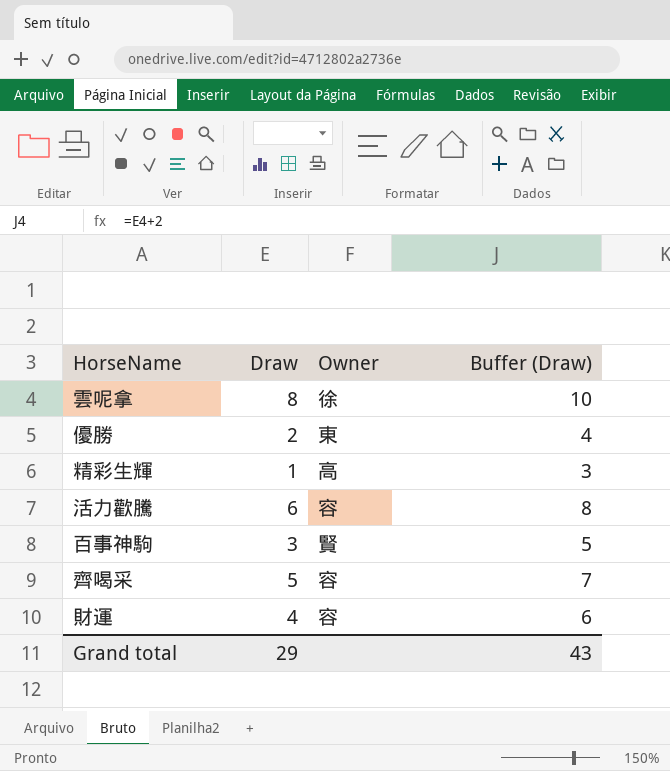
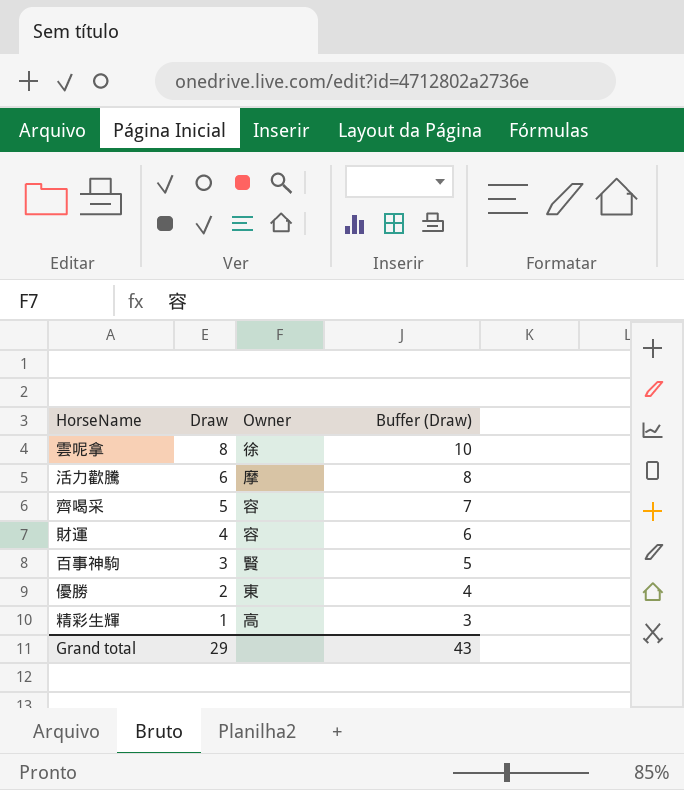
row order: none -> Draw descending
活力歡騰 | Owner: 容 -> 摩

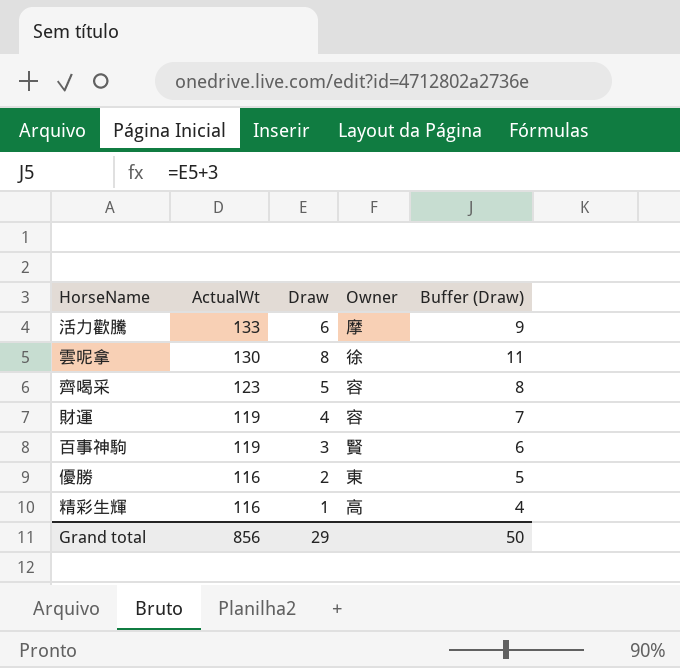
row order: Draw descending -> ActualWt descending
column ActualWt | position: none -> 2
column Buffer (Draw) | formula: [Draw] + 2 -> [Draw] + 3
Grand total | Buffer (Draw): 43 -> 50

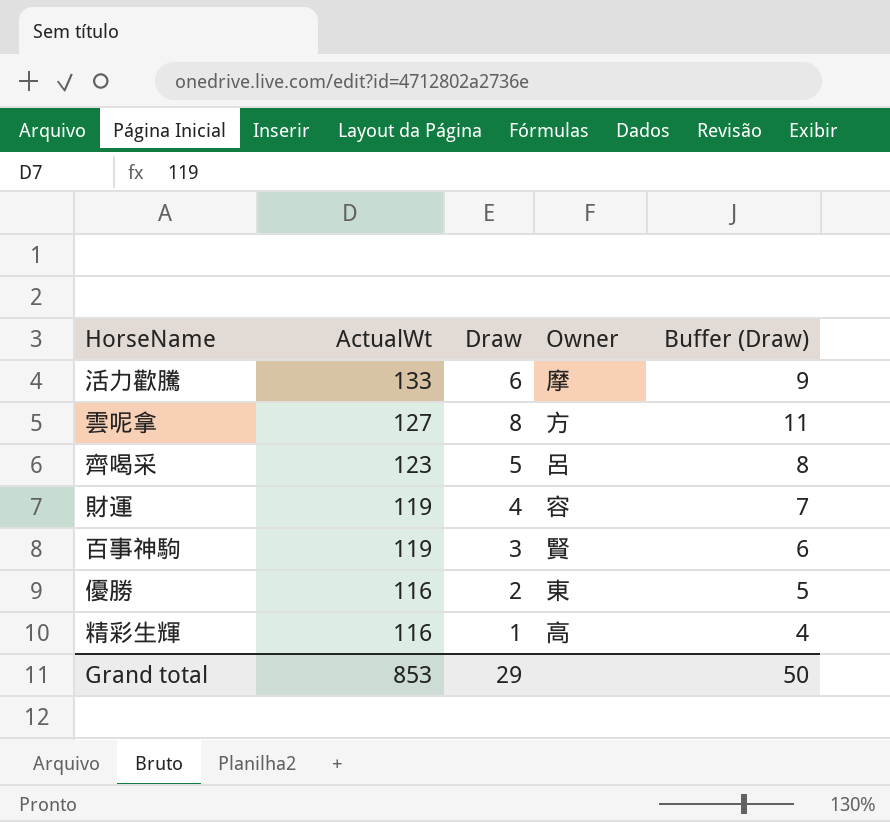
雲呢拿 | ActualWt: 130 -> 127
雲呢拿 | Owner: 徐 -> 方
齊喝采 | Owner: 容 -> 呂
Grand total | ActualWt: 856 -> 853

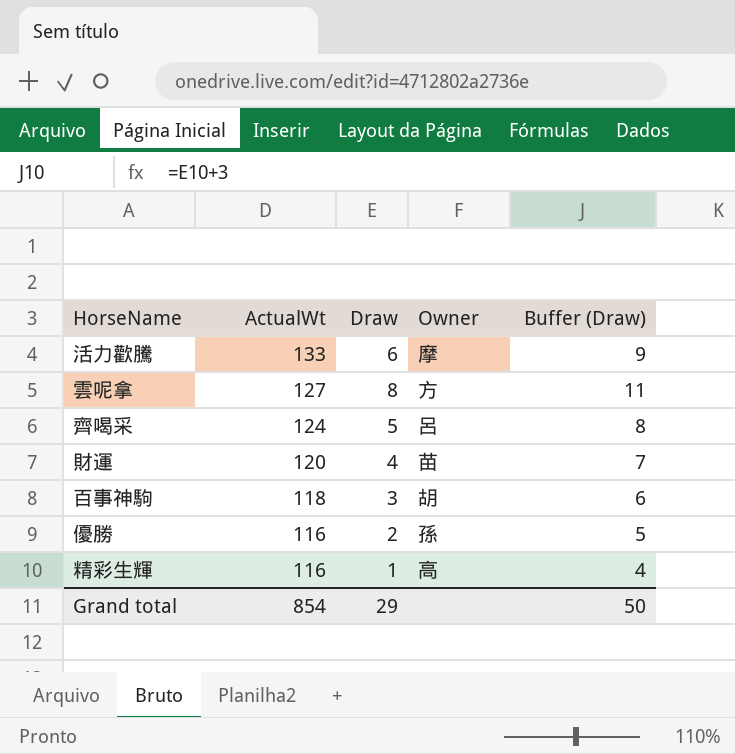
齊喝采 | ActualWt: 123 -> 124
財運 | ActualWt: 119 -> 120
財運 | Owner: 容 -> 苗
百事神駒 | ActualWt: 119 -> 118
百事神駒 | Owner: 賢 -> 胡
優勝 | Owner: 東 -> 孫
Grand total | ActualWt: 853 -> 854

